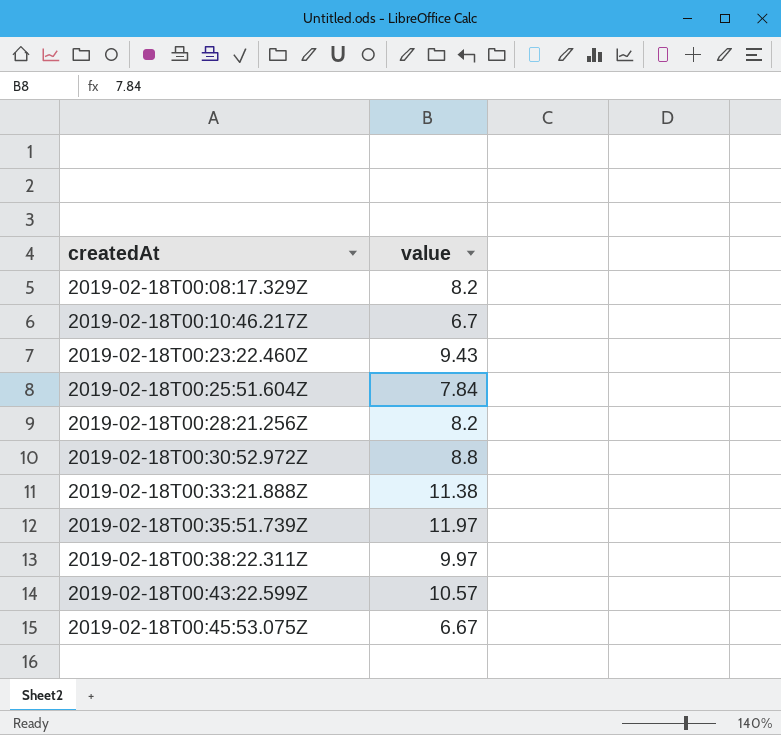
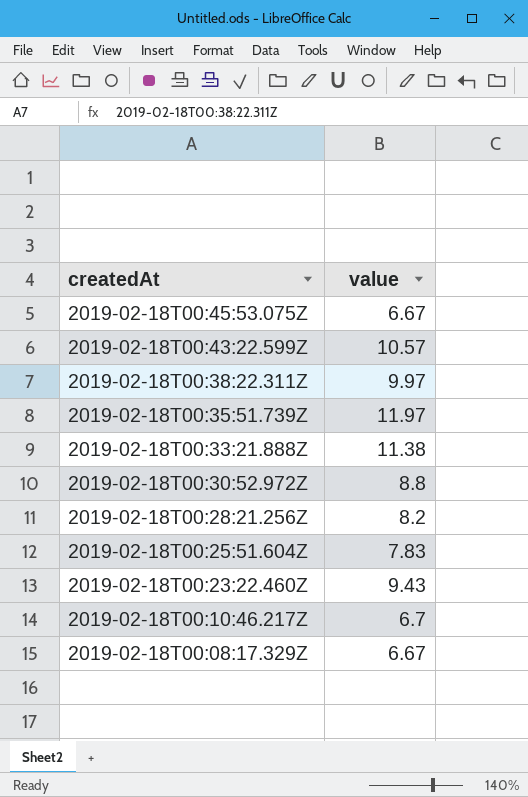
row order: createdAt ascending -> createdAt descending
2019-02-18T00:25:51.604Z | value: 7.84 -> 7.83
2019-02-18T00:08:17.329Z | value: 8.2 -> 6.67

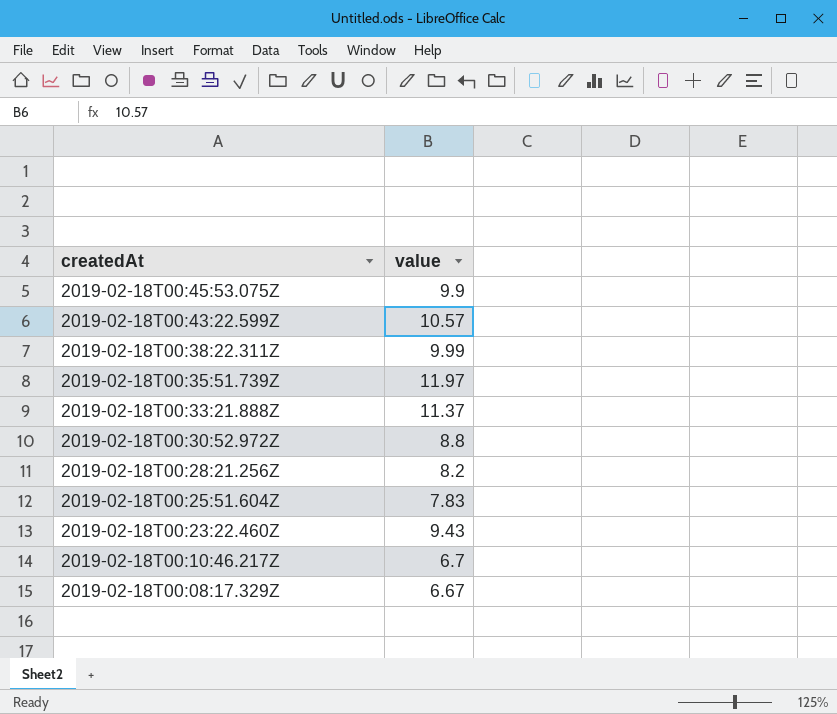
2019-02-18T00:45:53.075Z | value: 6.67 -> 9.9
2019-02-18T00:38:22.311Z | value: 9.97 -> 9.99
2019-02-18T00:33:21.888Z | value: 11.38 -> 11.37

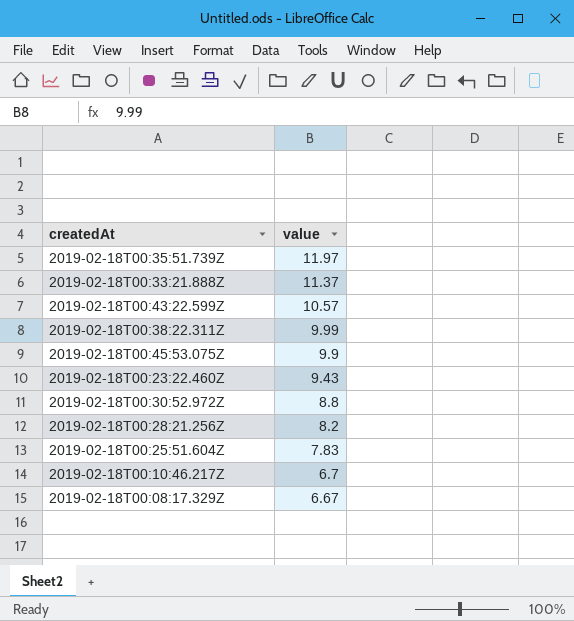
row order: createdAt descending -> value descending

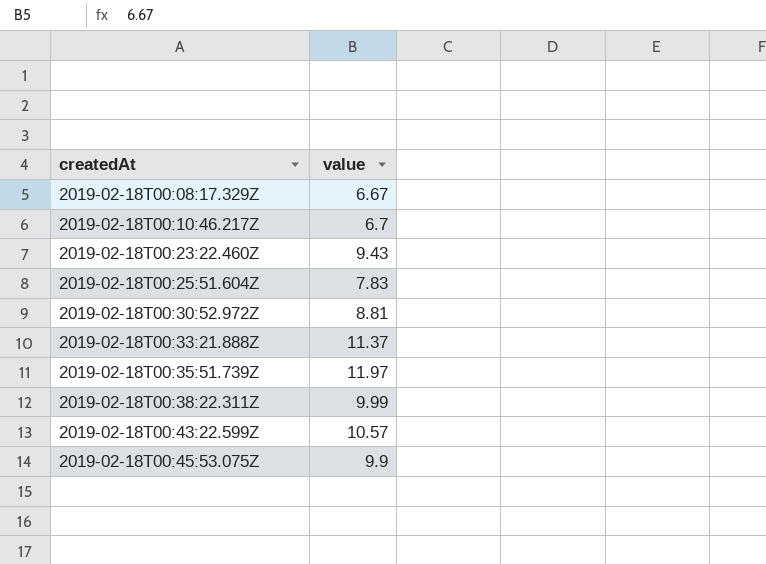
row order: value descending -> createdAt ascending
row 2019-02-18T00:28:21.256Z: 8.2 -> none
2019-02-18T00:30:52.972Z | value: 8.8 -> 8.81

